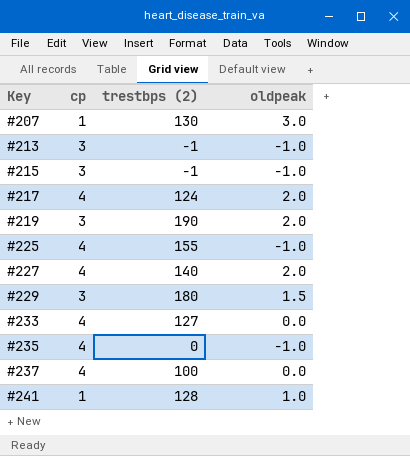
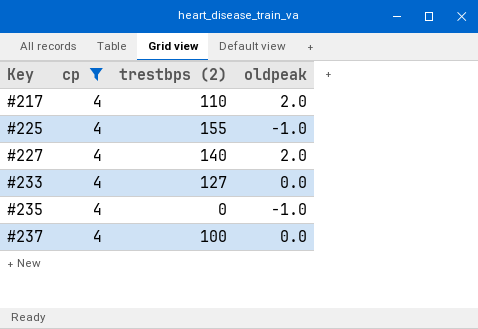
filter: none -> cp = 4
#217 | trestbps (2): 124 -> 110

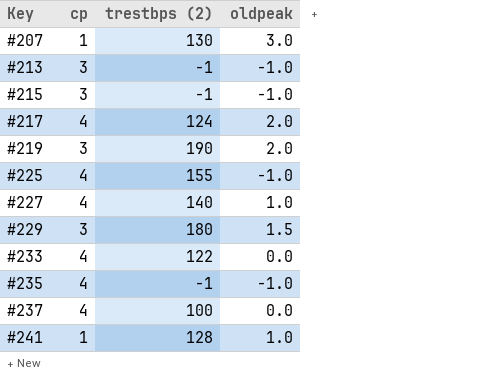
filter: cp = 4 -> none
#217 | trestbps (2): 110 -> 124
#227 | oldpeak: 2.0 -> 1.0
#233 | trestbps (2): 127 -> 122
#235 | trestbps (2): 0 -> -1

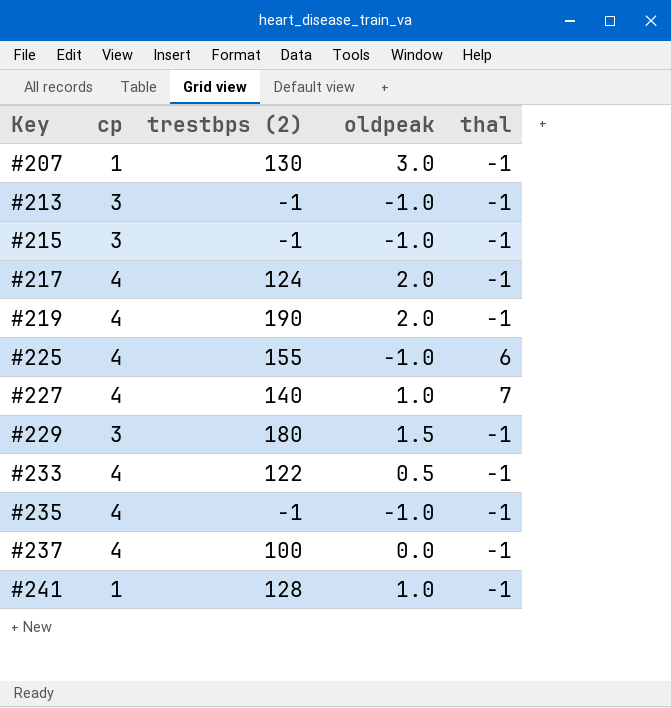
column thal | position: none -> 5
#219 | cp: 3 -> 4
#233 | oldpeak: 0.0 -> 0.5

